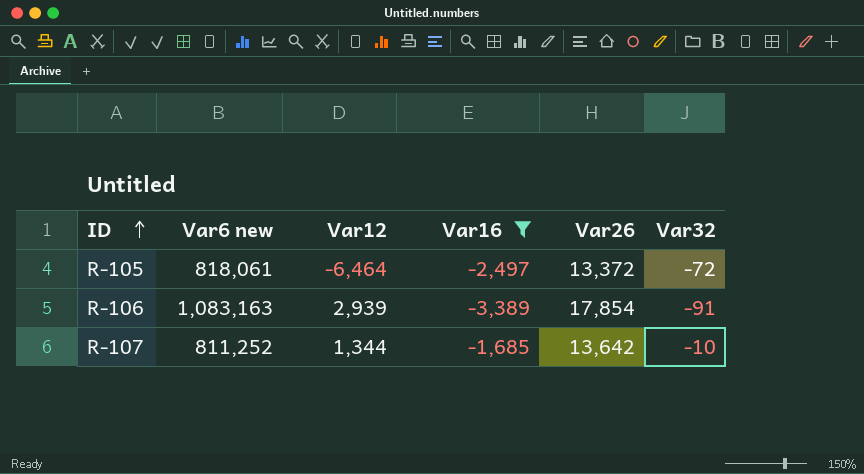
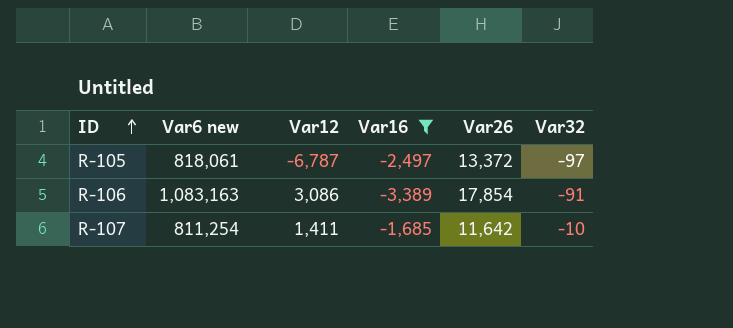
R-105 | Var12: -6,464 -> -6,787
R-105 | Var32: -72 -> -97
R-106 | Var12: 2,939 -> 3,086
R-107 | Var6 new: 811,252 -> 811,254
R-107 | Var12: 1,344 -> 1,411
R-107 | Var26: 13,642 -> 11,642

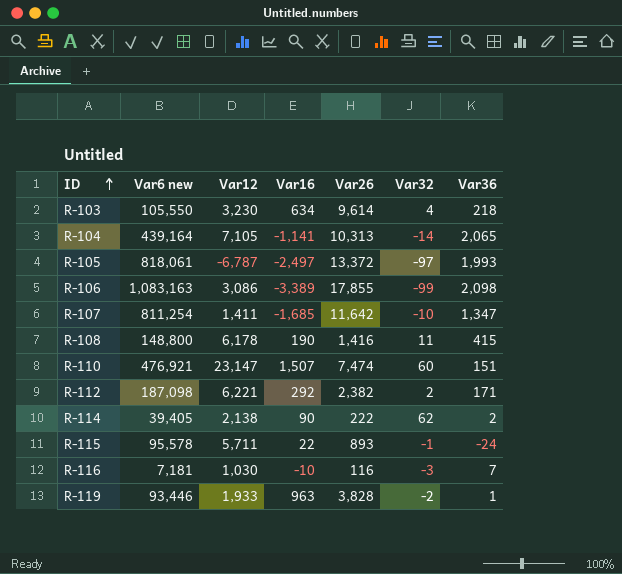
filter: Var16 <= -1,685 -> none
column Var36 | position: none -> 7
R-106 | Var26: 17,854 -> 17,855
R-106 | Var32: -91 -> -99

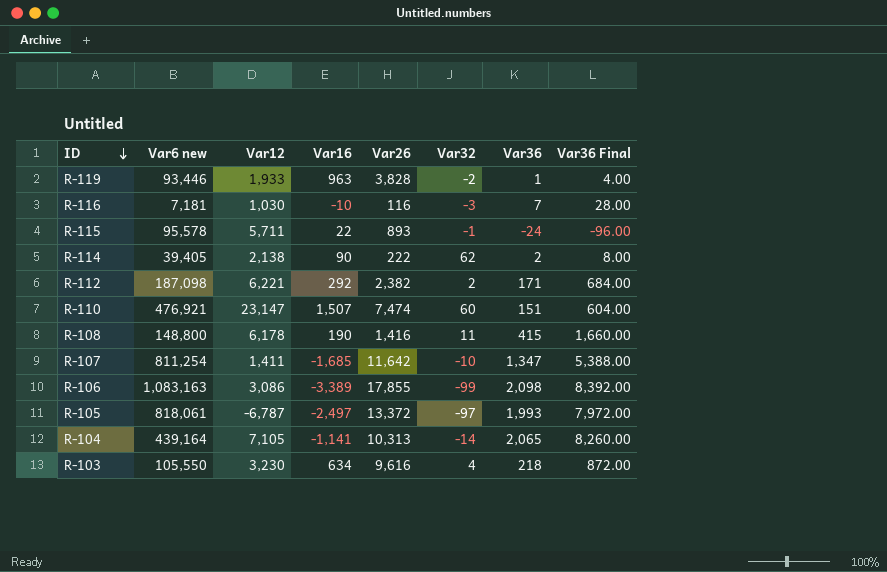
row order: ID ascending -> ID descending
column Var36 Final | formula: none -> [Var36] * 4
R-103 | Var26: 9,614 -> 9,616

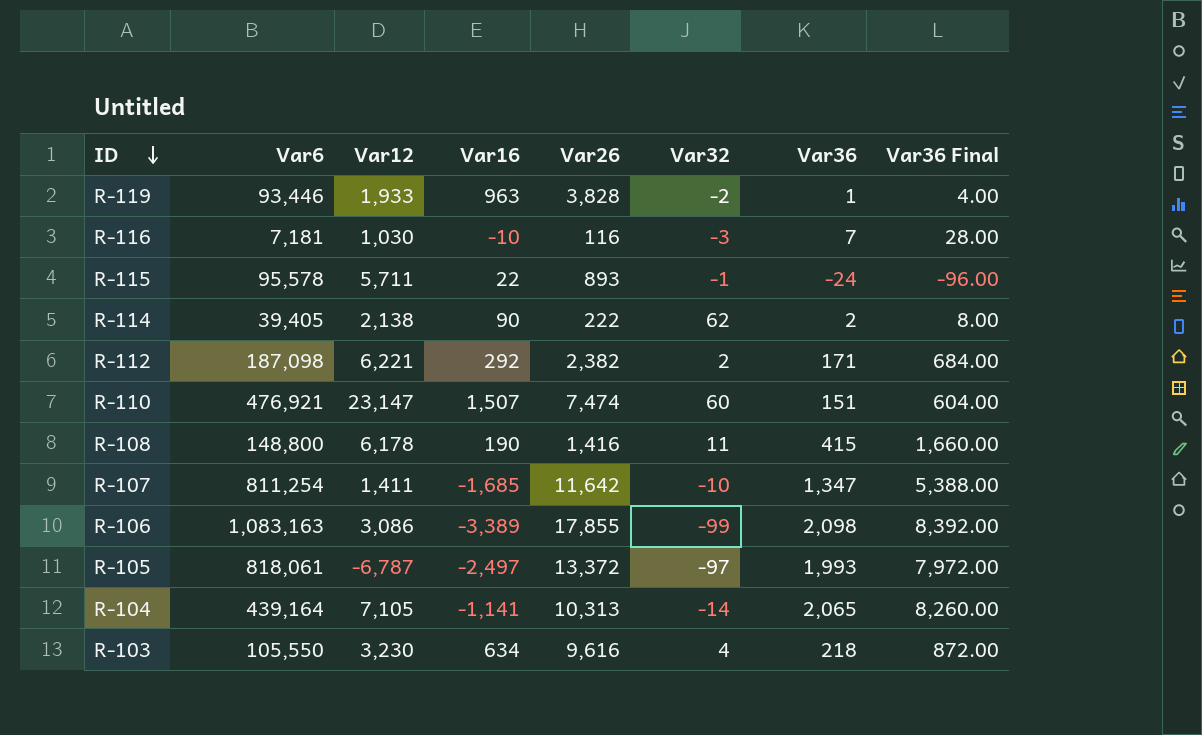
column name: Var6 new -> Var6

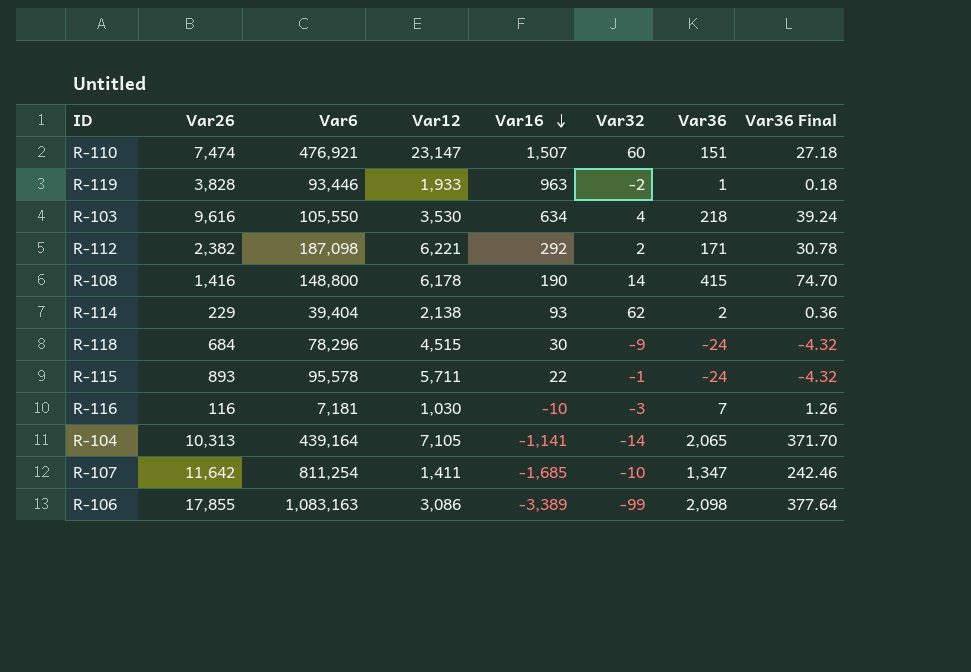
row order: ID descending -> Var16 descending
column Var26 | position: 5 -> 2
column Var36 Final | formula: [Var36] * 4 -> [Var36] * 0.18
row R-105: 818,061 | -6,787 | -2,497 | 13,372 | -97 | 1,993 | 7,972.00 -> none
R-103 | Var12: 3,230 -> 3,530
R-108 | Var32: 11 -> 14
R-114 | Var26: 222 -> 229
R-114 | Var6: 39,405 -> 39,404
R-114 | Var16: 90 -> 93
row R-118: none -> 684 | 78,296 | 4,515 | 30 | -9 | -24 | -4.32

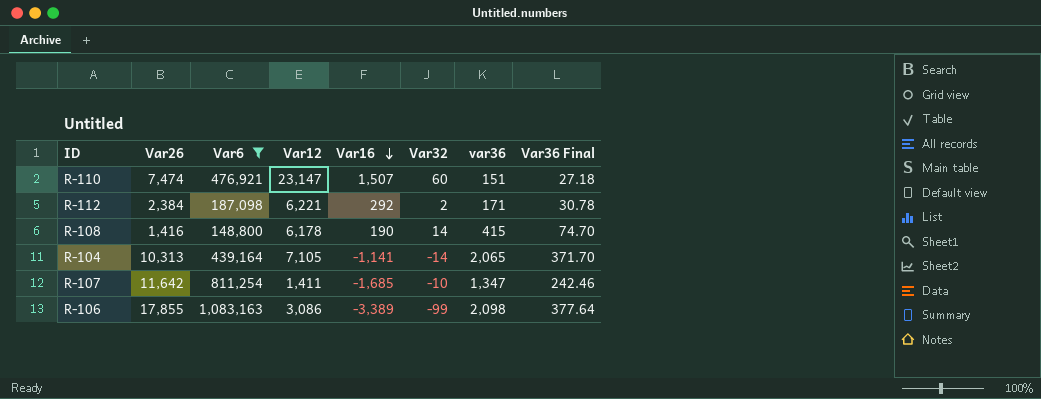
filter: none -> Var6 >= 148,800
column name: Var36 -> var36
R-112 | Var26: 2,382 -> 2,384

